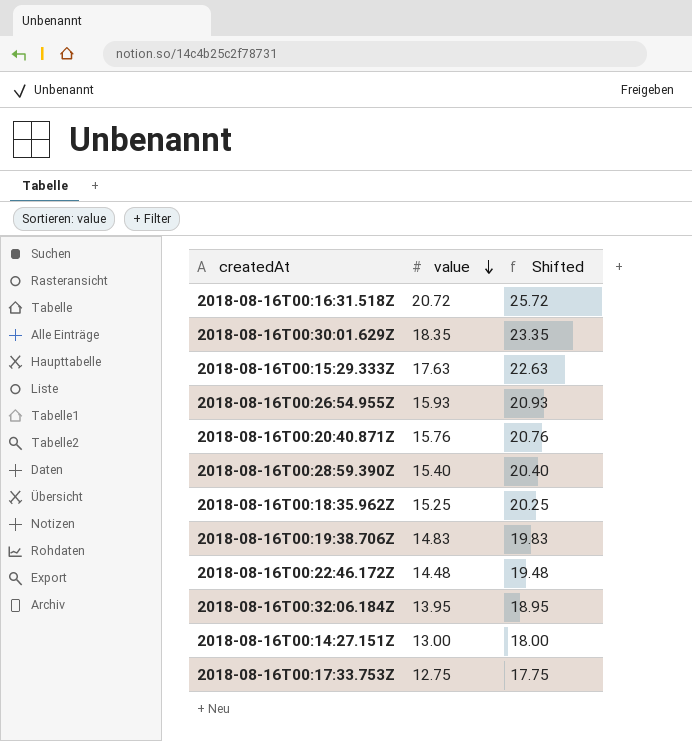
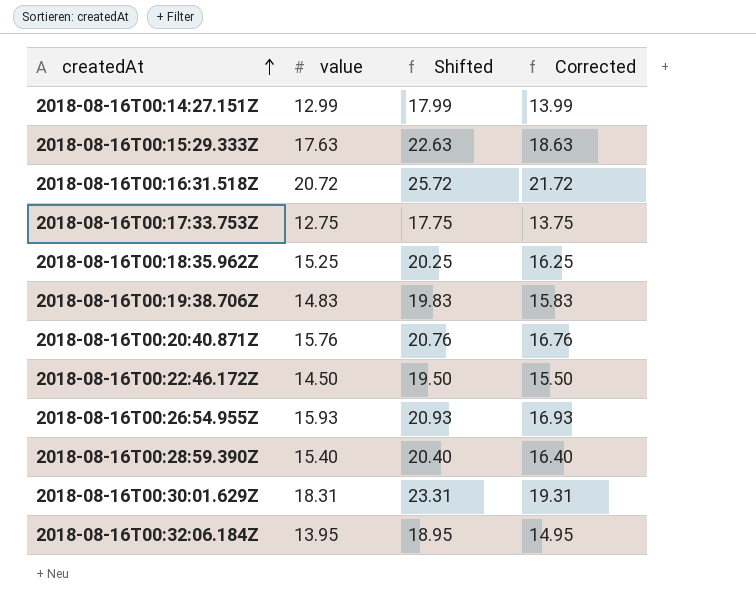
row order: value descending -> createdAt ascending
column Corrected | formula: none -> [value] + 1
2018-08-16T00:14:27.151Z | value: 13.00 -> 12.99
2018-08-16T00:14:27.151Z | Shifted: 18.00 -> 17.99
2018-08-16T00:22:46.172Z | value: 14.48 -> 14.50
2018-08-16T00:22:46.172Z | Shifted: 19.48 -> 19.50
2018-08-16T00:30:01.629Z | value: 18.35 -> 18.31
2018-08-16T00:30:01.629Z | Shifted: 23.35 -> 23.31

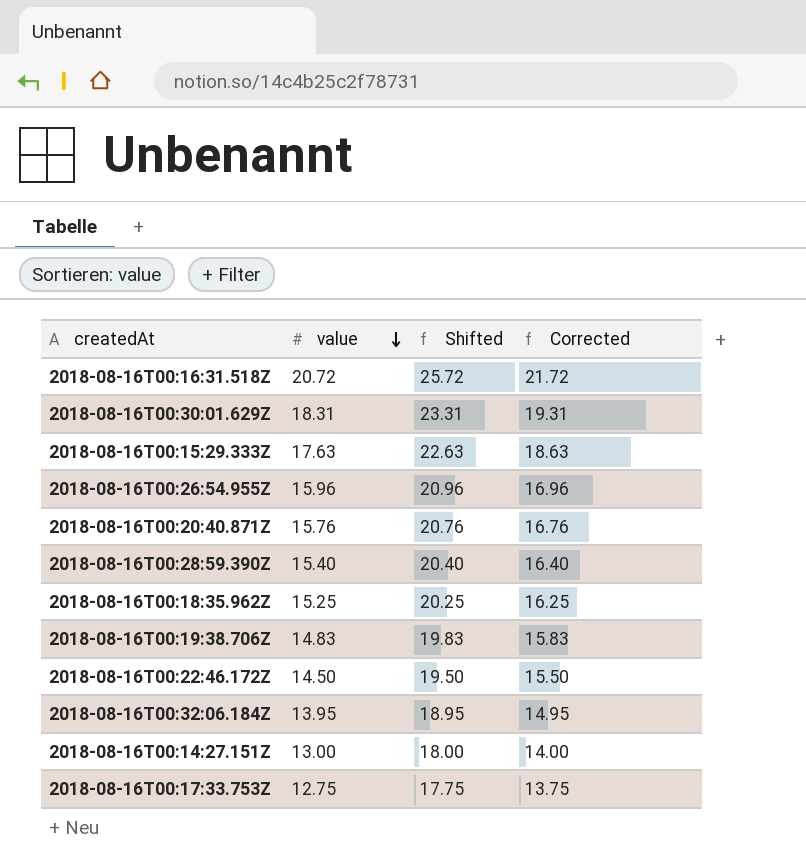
row order: createdAt ascending -> value descending
2018-08-16T00:26:54.955Z | value: 15.93 -> 15.96
2018-08-16T00:26:54.955Z | Shifted: 20.93 -> 20.96
2018-08-16T00:26:54.955Z | Corrected: 16.93 -> 16.96
2018-08-16T00:14:27.151Z | value: 12.99 -> 13.00
2018-08-16T00:14:27.151Z | Shifted: 17.99 -> 18.00
2018-08-16T00:14:27.151Z | Corrected: 13.99 -> 14.00

